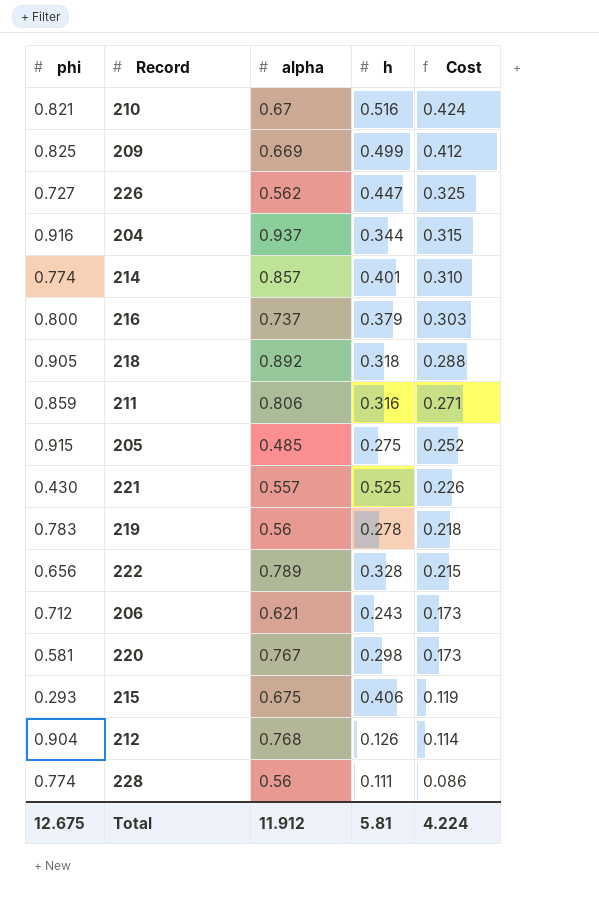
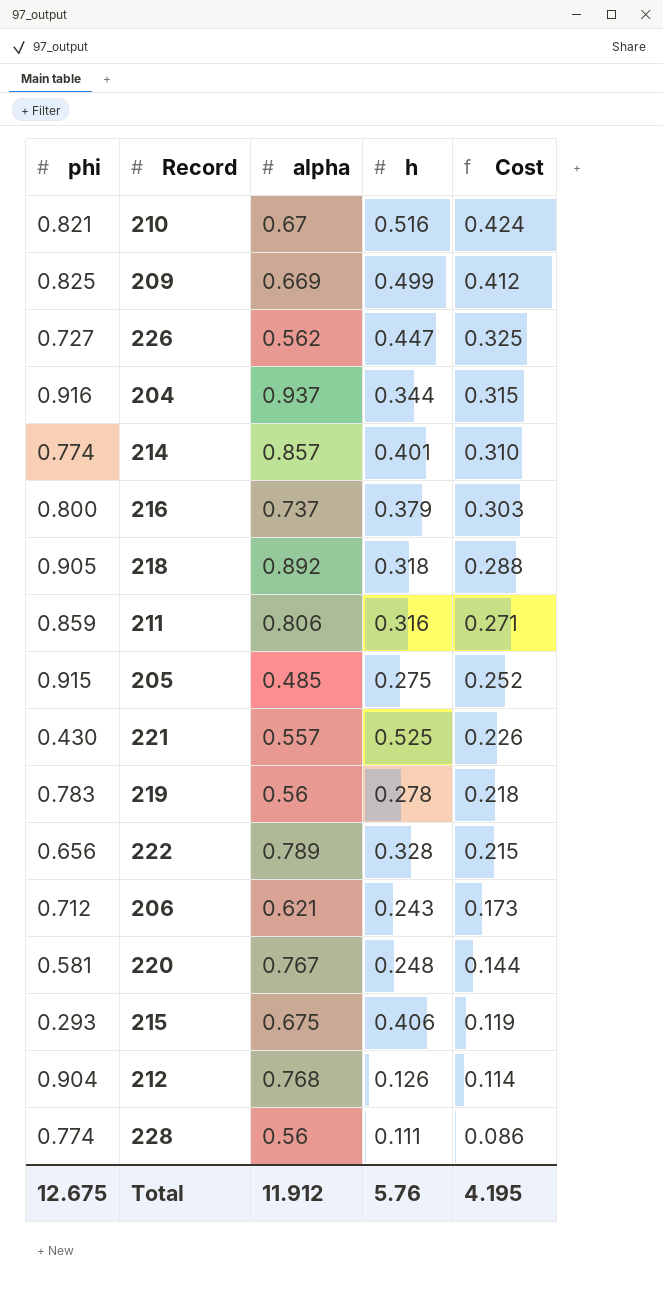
220 | h: 0.298 -> 0.248
220 | Cost: 0.173 -> 0.144
Total | h: 5.81 -> 5.76
Total | Cost: 4.224 -> 4.195

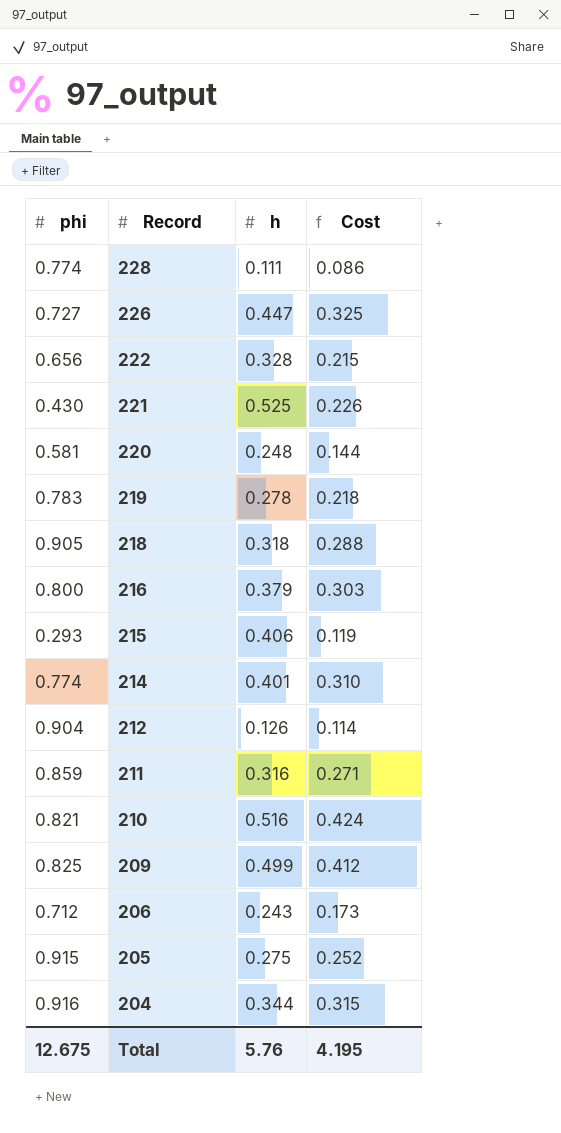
row order: Cost descending -> Record descending
column alpha | position: 3 -> none

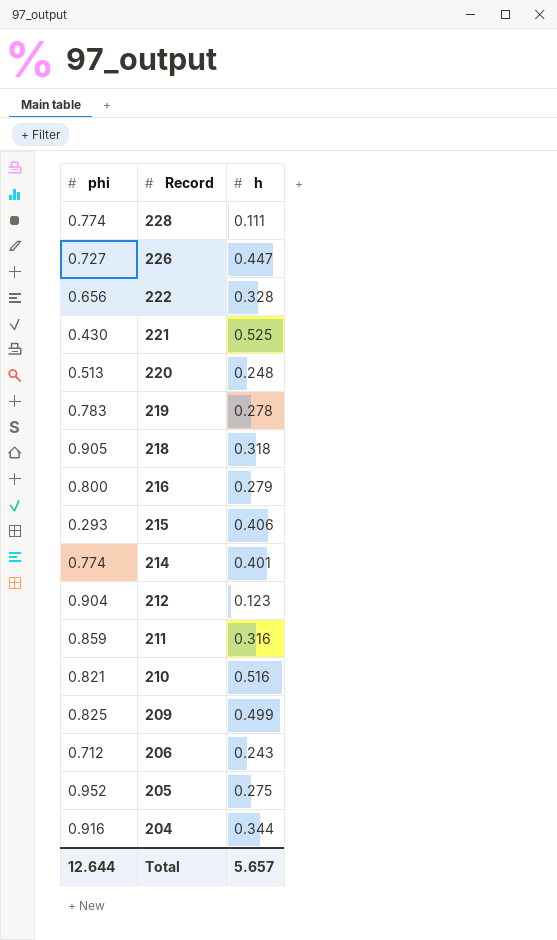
column Cost | formula: [phi] * [h] -> none
220 | phi: 0.581 -> 0.513
216 | h: 0.379 -> 0.279
212 | h: 0.126 -> 0.123
205 | phi: 0.915 -> 0.952
Total | phi: 12.675 -> 12.644
Total | h: 5.76 -> 5.657

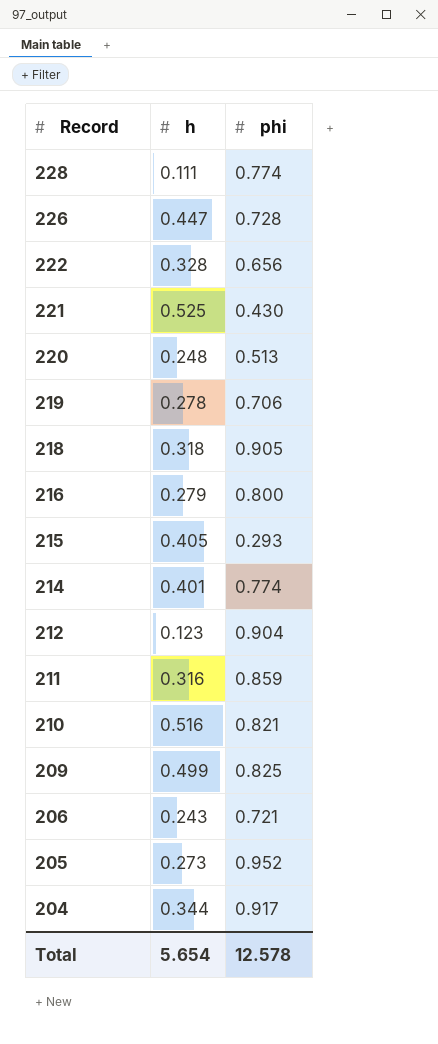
column phi | position: 1 -> 3
226 | phi: 0.727 -> 0.728
219 | phi: 0.783 -> 0.706
215 | h: 0.406 -> 0.405
206 | phi: 0.712 -> 0.721
205 | h: 0.275 -> 0.273
204 | phi: 0.916 -> 0.917
Total | h: 5.657 -> 5.654
Total | phi: 12.644 -> 12.578

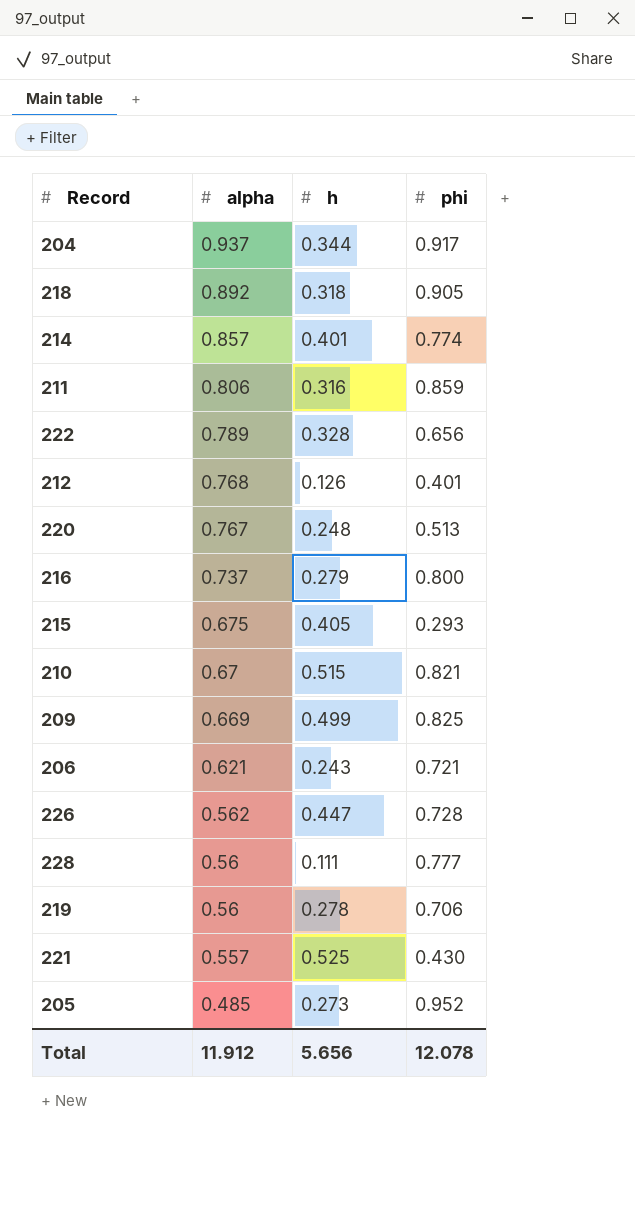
row order: Record descending -> alpha descending
column alpha | position: none -> 2
212 | h: 0.123 -> 0.126
212 | phi: 0.904 -> 0.401
210 | h: 0.516 -> 0.515
228 | phi: 0.774 -> 0.777
Total | h: 5.654 -> 5.656
Total | phi: 12.578 -> 12.078

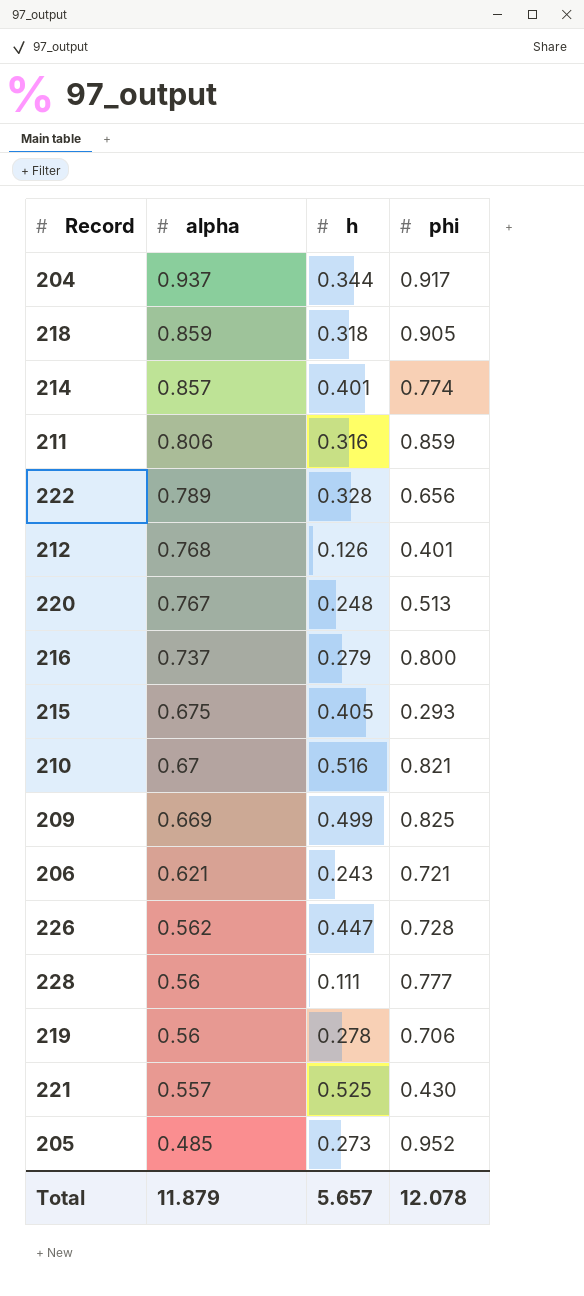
218 | alpha: 0.892 -> 0.859
210 | h: 0.515 -> 0.516
Total | alpha: 11.912 -> 11.879
Total | h: 5.656 -> 5.657

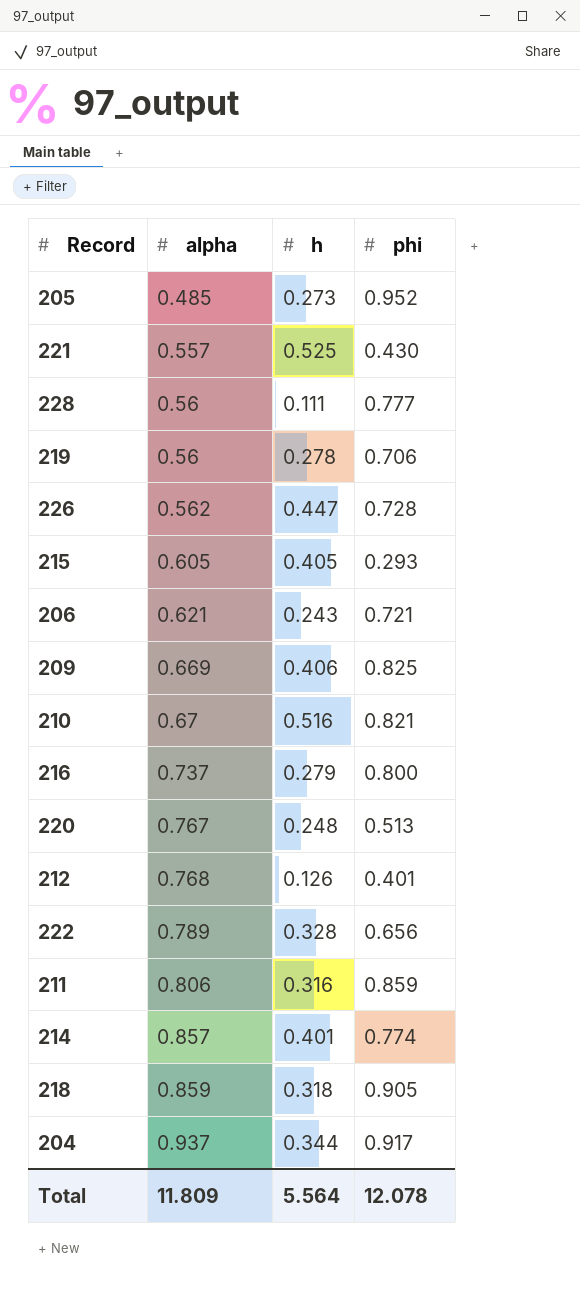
row order: alpha descending -> alpha ascending
215 | alpha: 0.675 -> 0.605
209 | h: 0.499 -> 0.406
Total | alpha: 11.879 -> 11.809
Total | h: 5.657 -> 5.564

